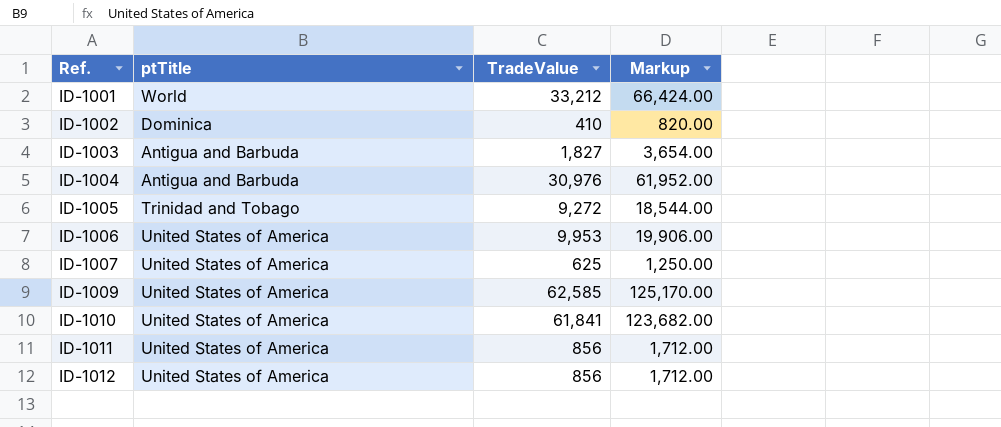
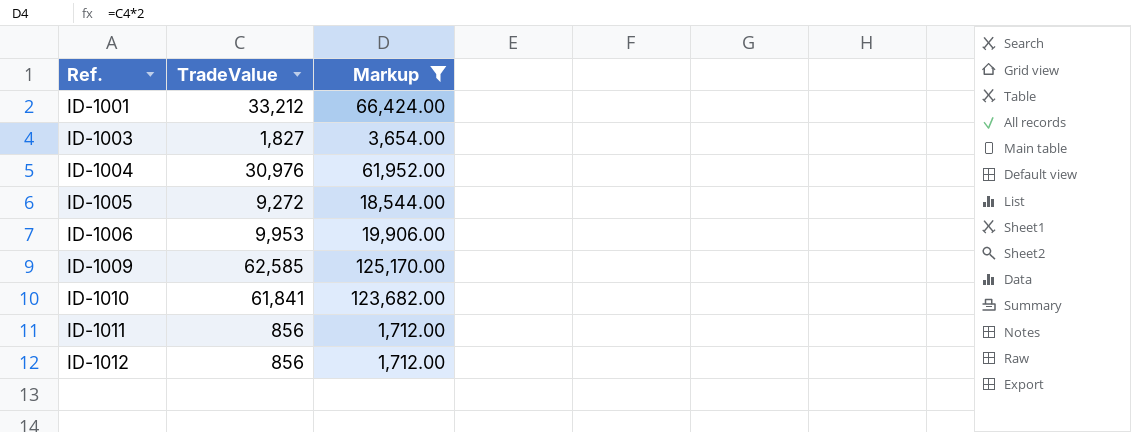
filter: none -> Markup >= 1,712.00
column ptTitle | position: 2 -> none

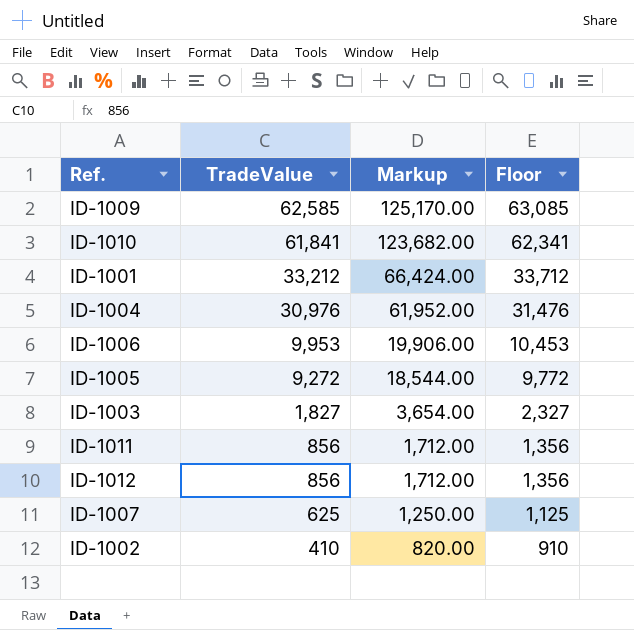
filter: Markup >= 1,712.00 -> none
row order: Ref. ascending -> TradeValue descending
column Floor | formula: none -> [TradeValue] + 500

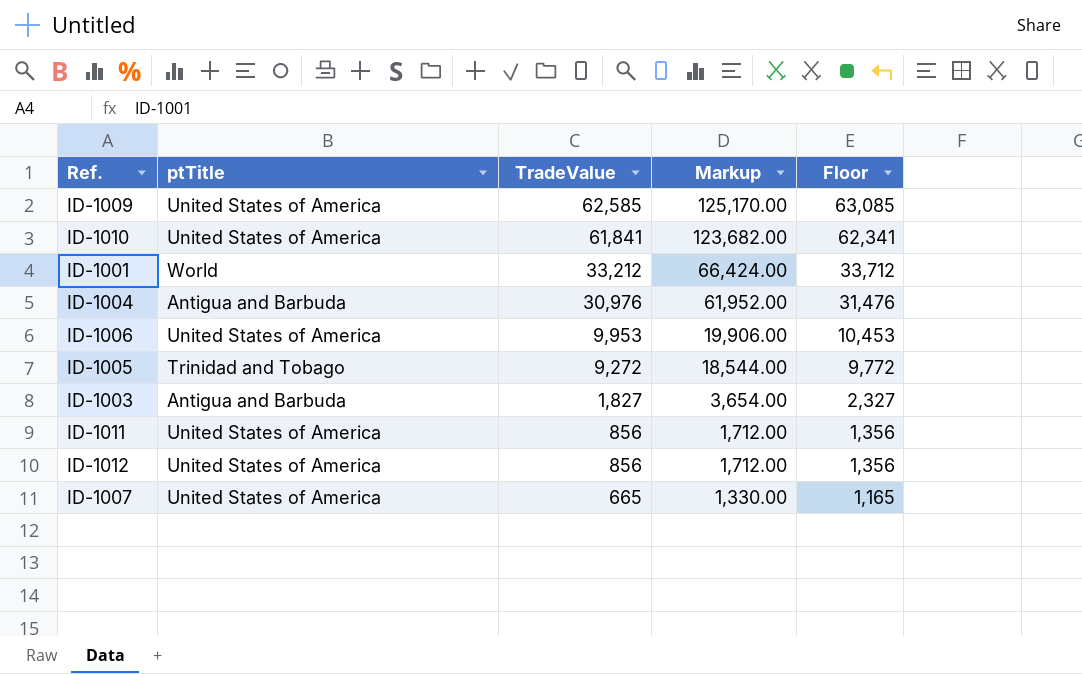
column ptTitle | position: none -> 2
row ID-1002: 410 | 820.00 | 910 -> none
ID-1007 | TradeValue: 625 -> 665
ID-1007 | Markup: 1,250.00 -> 1,330.00
ID-1007 | Floor: 1,125 -> 1,165

